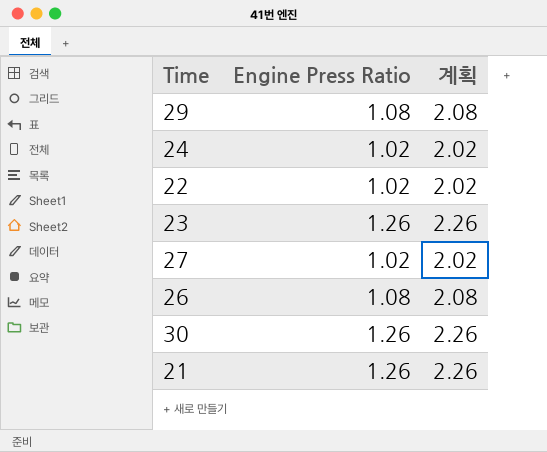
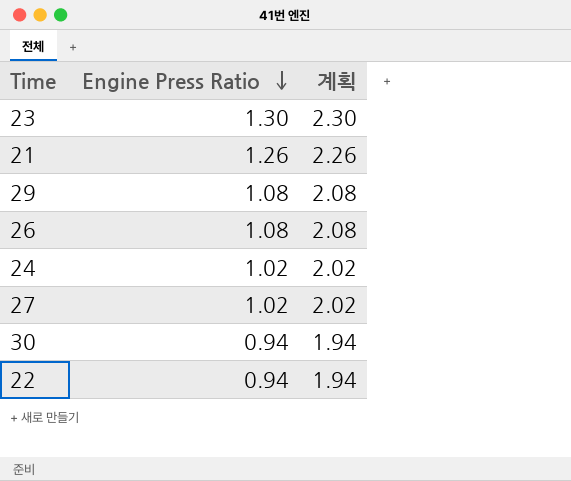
row order: none -> Engine Press Ratio descending
23 | Engine Press Ratio: 1.26 -> 1.30
23 | 계획: 2.26 -> 2.30
30 | Engine Press Ratio: 1.26 -> 0.94
30 | 계획: 2.26 -> 1.94
22 | Engine Press Ratio: 1.02 -> 0.94
22 | 계획: 2.02 -> 1.94

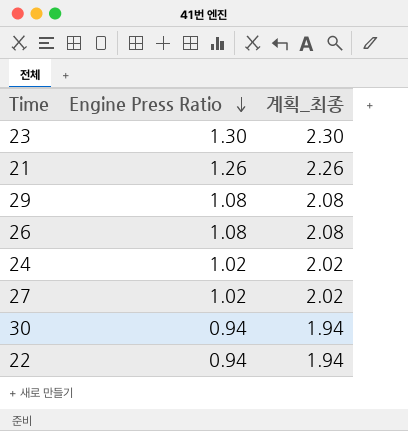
column name: 계획 -> 계획_최종

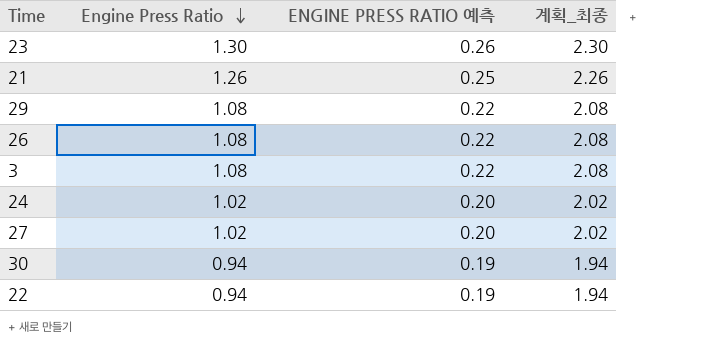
column ENGINE PRESS RATIO 예측 | formula: none -> [Engine Press Ratio] * 0.2
row 3: none -> 1.08 | 0.22 | 2.08

